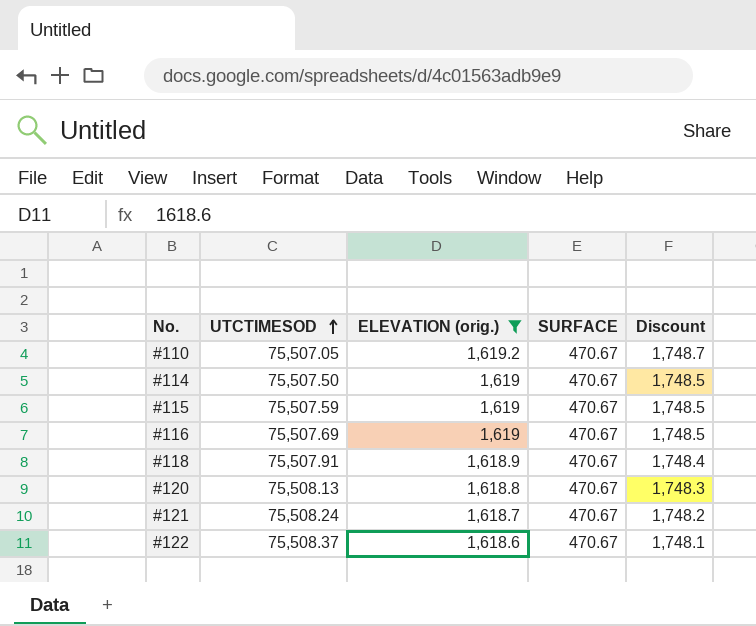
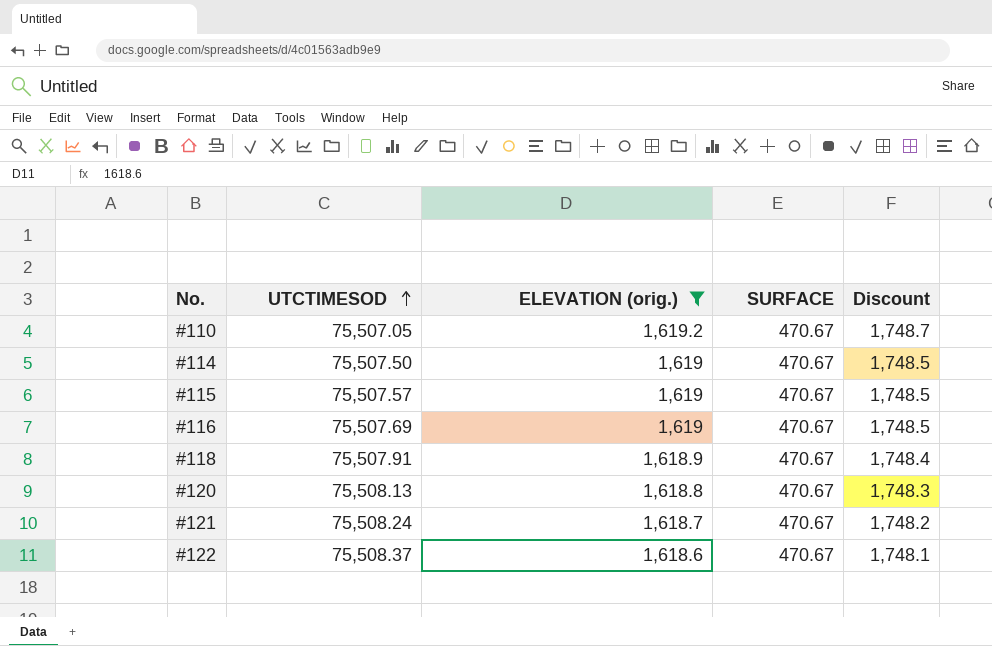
#115 | UTCTIMESOD: 75,507.59 -> 75,507.57

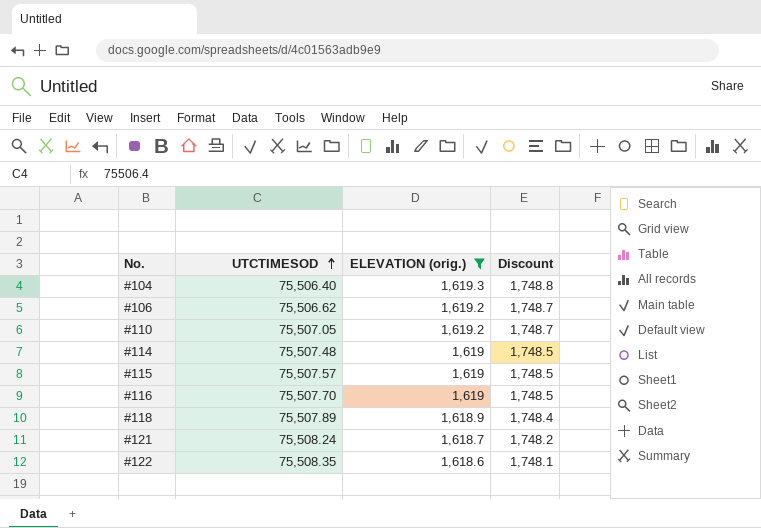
column SURFACE | position: 4 -> none
row #120: 75,508.13 | 1,618.8 | 470.67 | 1,748.3 -> none
row #104: none -> 75,506.40 | 1,619.3 | 1,748.8
row #106: none -> 75,506.62 | 1,619.2 | 1,748.7
#114 | UTCTIMESOD: 75,507.50 -> 75,507.48
#116 | UTCTIMESOD: 75,507.69 -> 75,507.70
#118 | UTCTIMESOD: 75,507.91 -> 75,507.89
#122 | UTCTIMESOD: 75,508.37 -> 75,508.35

